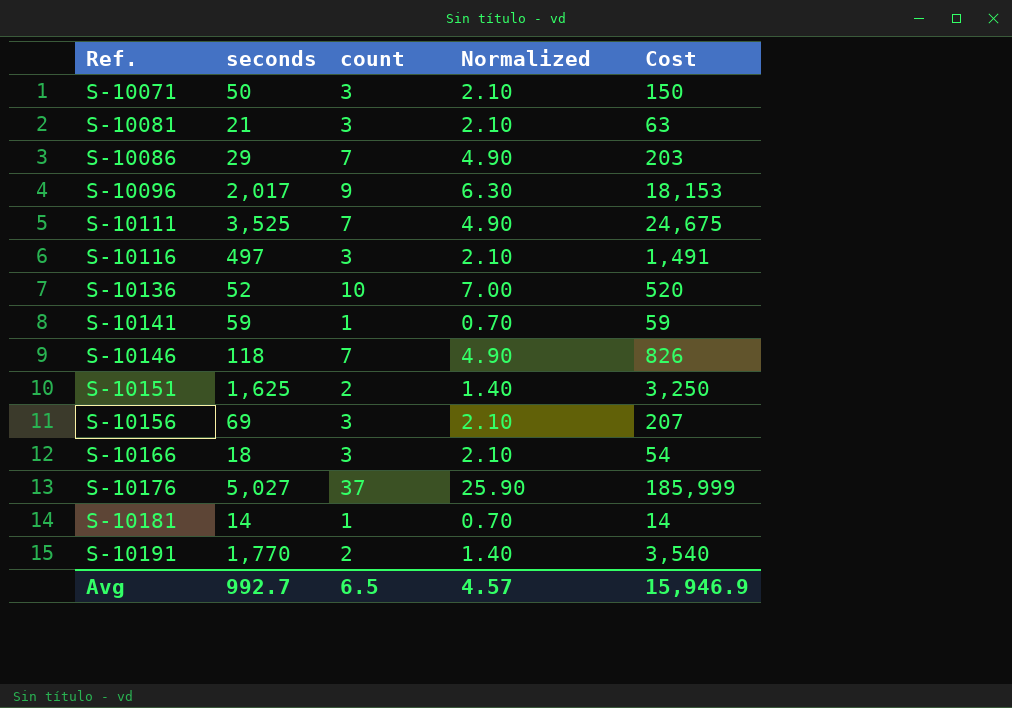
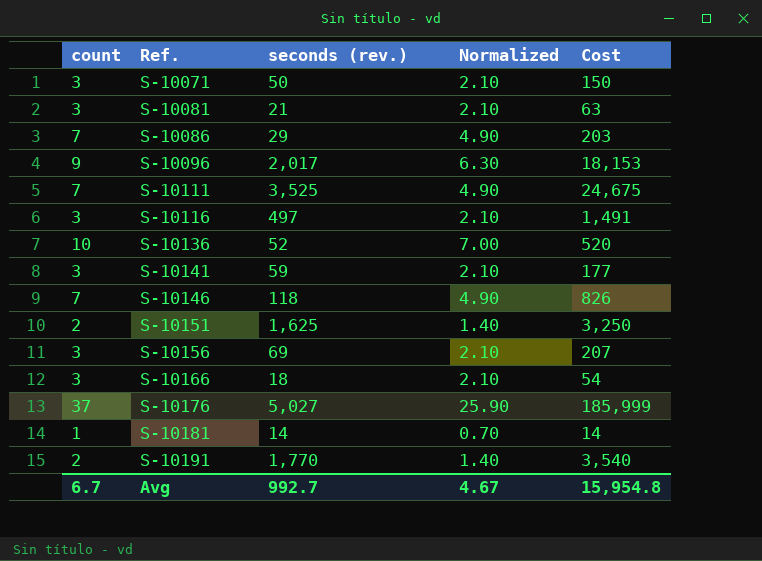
column count | position: 3 -> 1
column name: seconds -> seconds (rev.)
S-10141 | count: 1 -> 3
S-10141 | Normalized: 0.70 -> 2.10
S-10141 | Cost: 59 -> 177
Avg | count: 6.5 -> 6.7
Avg | Normalized: 4.57 -> 4.67
Avg | Cost: 15,946.9 -> 15,954.8

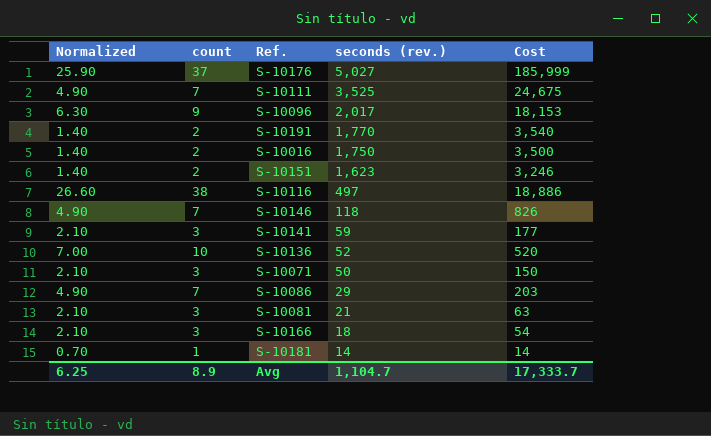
row order: Ref. ascending -> seconds (rev.) descending
column Normalized | position: 4 -> 1
row S-10156: 3 | 69 | 2.10 | 207 -> none
row S-10016: none -> 1.40 | 2 | 1,750 | 3,500
S-10151 | seconds (rev.): 1,625 -> 1,623
S-10151 | Cost: 3,250 -> 3,246
S-10116 | Normalized: 2.10 -> 26.60
S-10116 | count: 3 -> 38
S-10116 | Cost: 1,491 -> 18,886
Avg | Normalized: 4.67 -> 6.25
Avg | count: 6.7 -> 8.9
Avg | seconds (rev.): 992.7 -> 1,104.7
Avg | Cost: 15,954.8 -> 17,333.7

